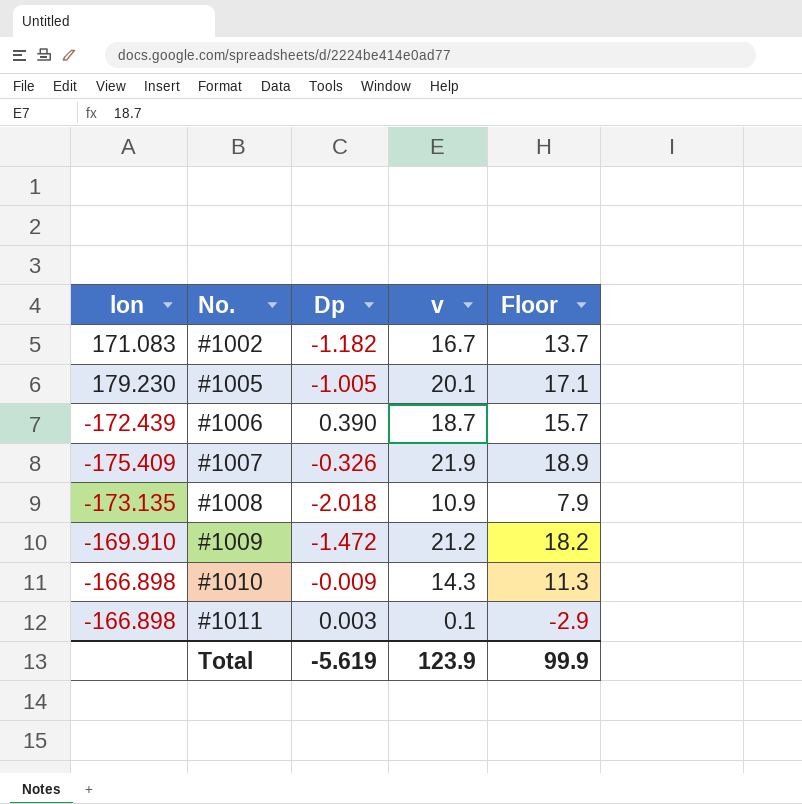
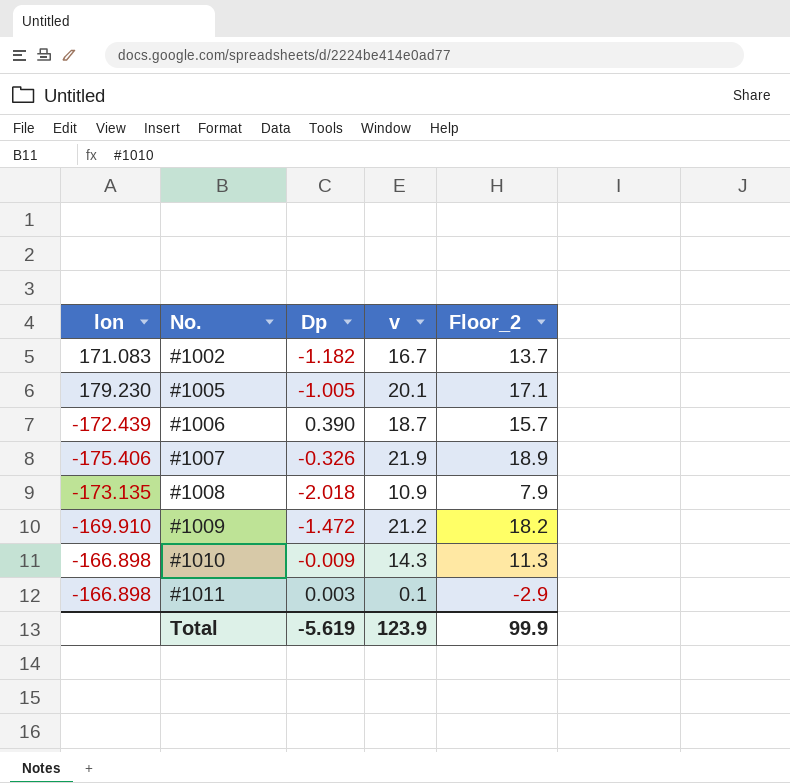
column name: Floor -> Floor_2
#1007 | lon: -175.409 -> -175.406

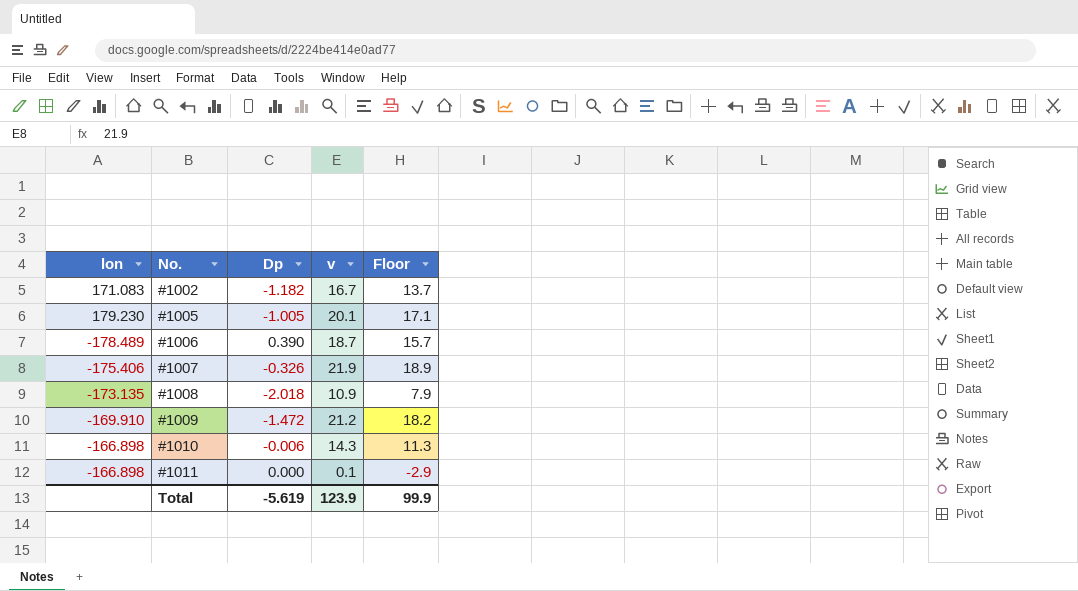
column name: Floor_2 -> Floor
#1006 | lon: -172.439 -> -178.489
#1010 | Dp: -0.009 -> -0.006
#1011 | Dp: 0.003 -> 0.000

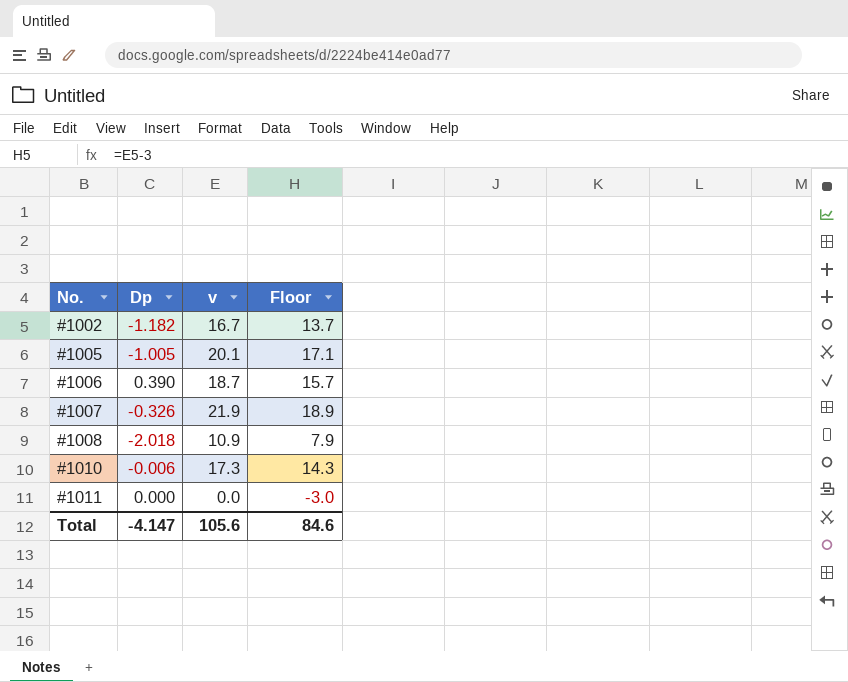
column lon | position: 1 -> none
row #1009: -169.910 | -1.472 | 21.2 | 18.2 -> none
#1010 | v: 14.3 -> 17.3
#1010 | Floor: 11.3 -> 14.3
#1011 | v: 0.1 -> 0.0
#1011 | Floor: -2.9 -> -3.0
Total | Dp: -5.619 -> -4.147
Total | v: 123.9 -> 105.6
Total | Floor: 99.9 -> 84.6

